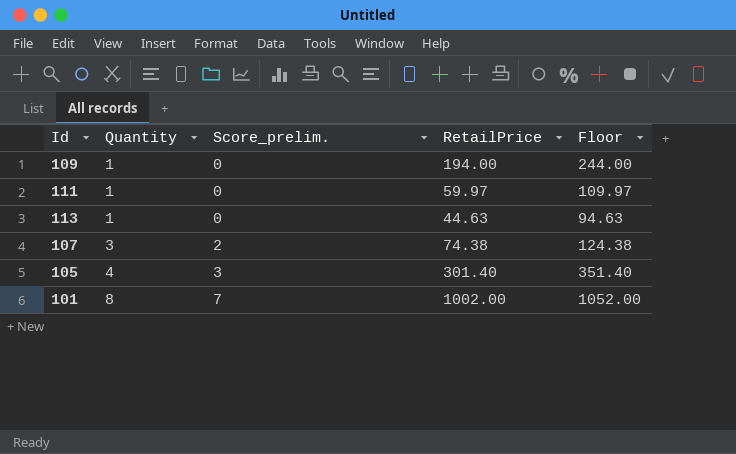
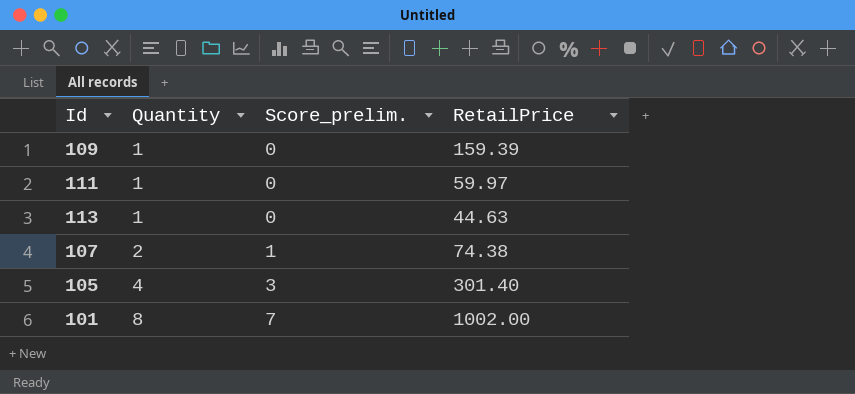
column Floor | formula: [RetailPrice] + 50 -> none
109 | RetailPrice: 194.00 -> 159.39
107 | Quantity: 3 -> 2
107 | Score_prelim.: 2 -> 1

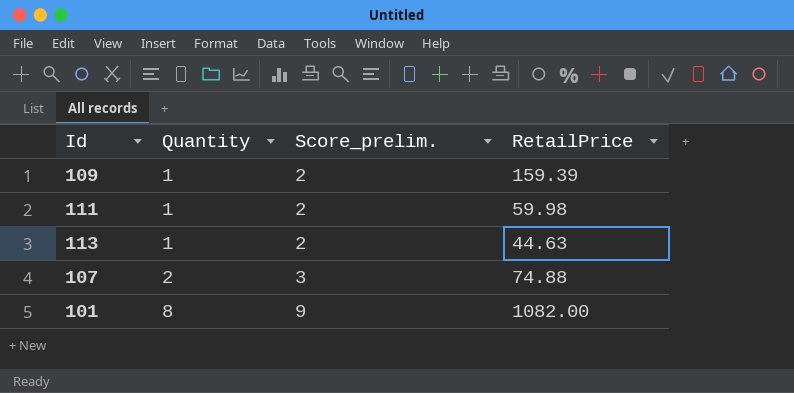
column Score_prelim. | formula: [Quantity] - 1 -> [Quantity] + 1
row 105: 4 | 3 | 301.40 -> none
111 | RetailPrice: 59.97 -> 59.98
107 | RetailPrice: 74.38 -> 74.88
101 | RetailPrice: 1002.00 -> 1082.00

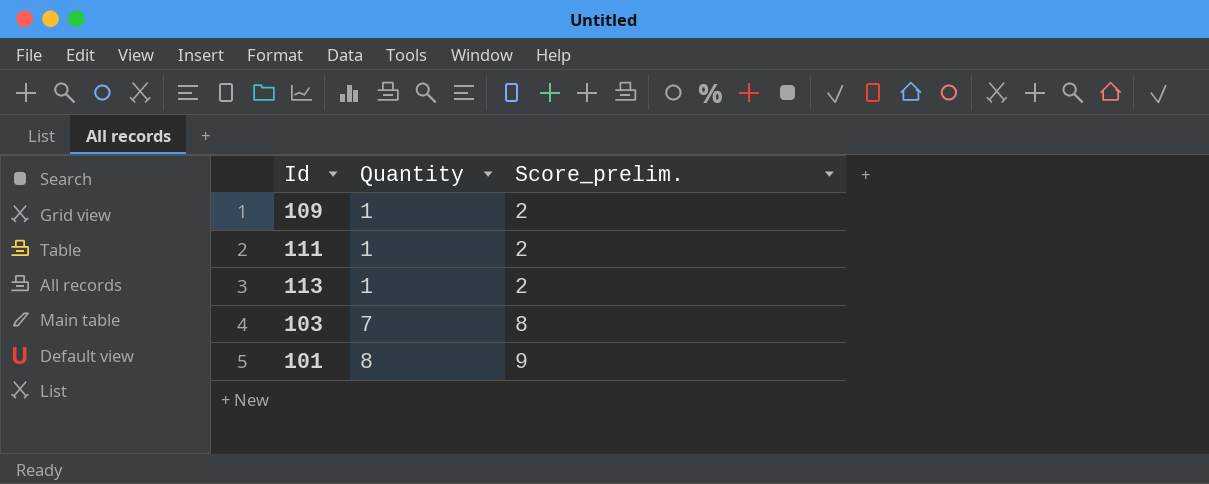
column RetailPrice | position: 4 -> none
row 107: 2 | 3 | 74.88 -> none
row 103: none -> 7 | 8

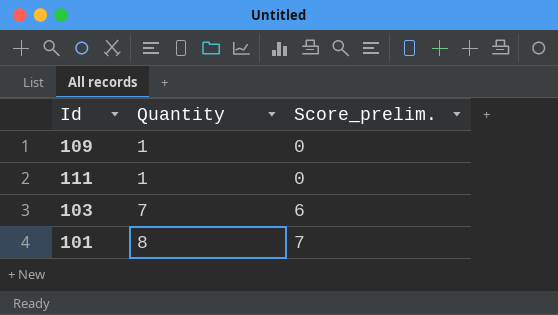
column Score_prelim. | formula: [Quantity] + 1 -> [Quantity] - 1
row 113: 1 | 2 -> none

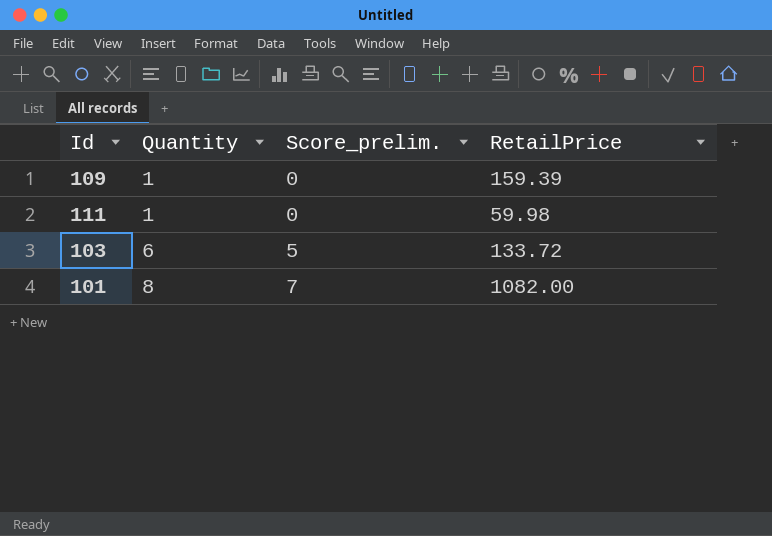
column RetailPrice | position: none -> 4
103 | Quantity: 7 -> 6
103 | Score_prelim.: 6 -> 5

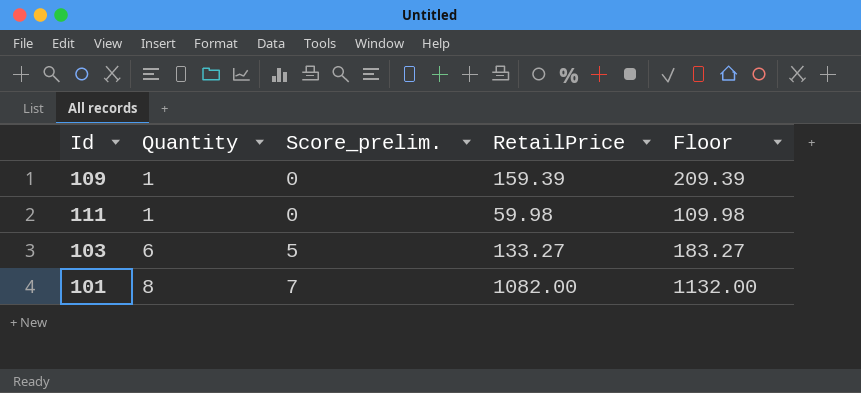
column Floor | formula: none -> [RetailPrice] + 50
103 | RetailPrice: 133.72 -> 133.27

